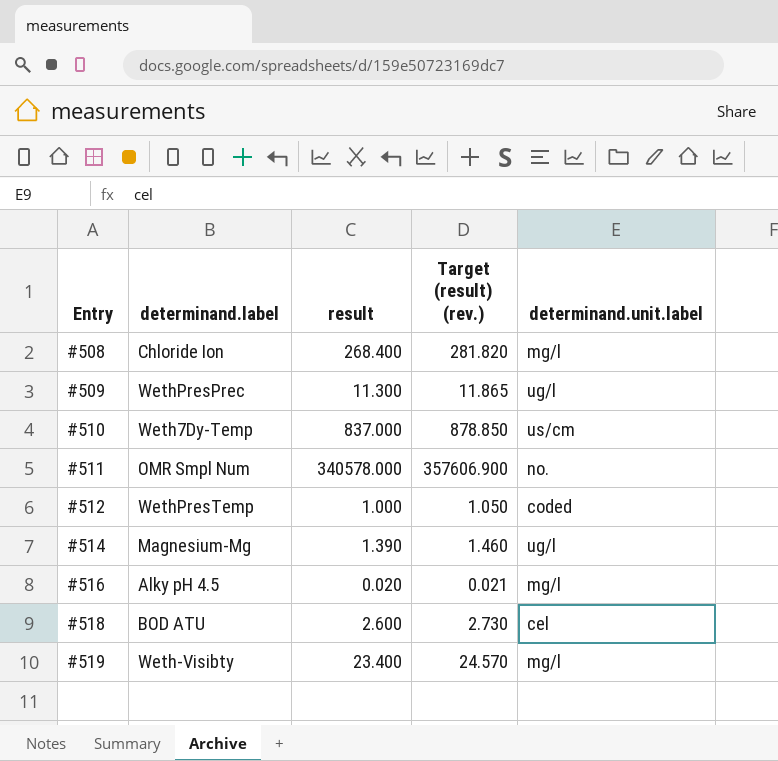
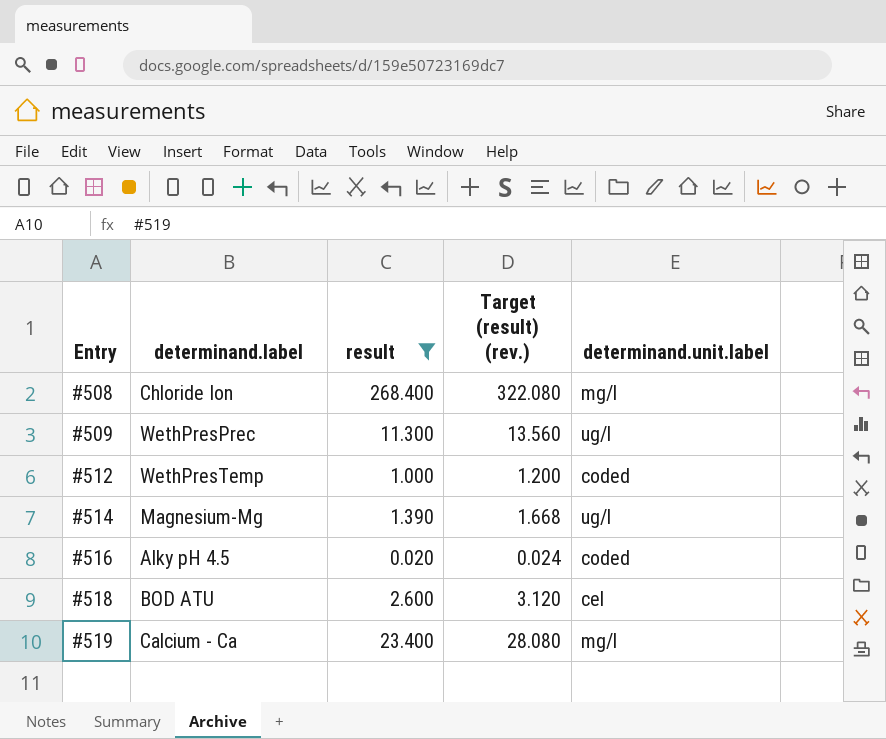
filter: none -> result <= 268.400
column Target (result) (rev.) | formula: [result] * 1.05 -> [result] * 1.2
#516 | determinand.unit.label: mg/l -> coded
#519 | determinand.label: Weth-Visibty -> Calcium - Ca

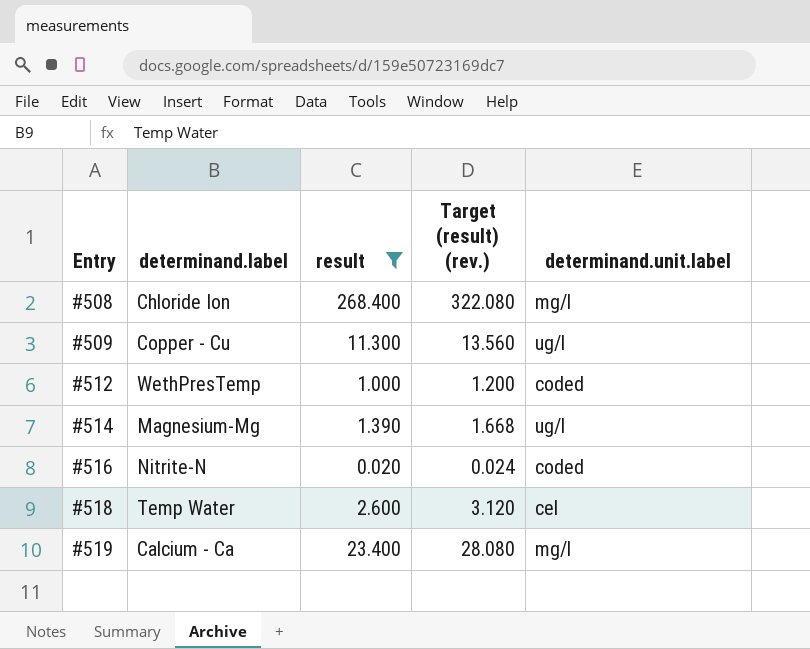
#509 | determinand.label: WethPresPrec -> Copper - Cu
#516 | determinand.label: Alky pH 4.5 -> Nitrite-N
#518 | determinand.label: BOD ATU -> Temp Water

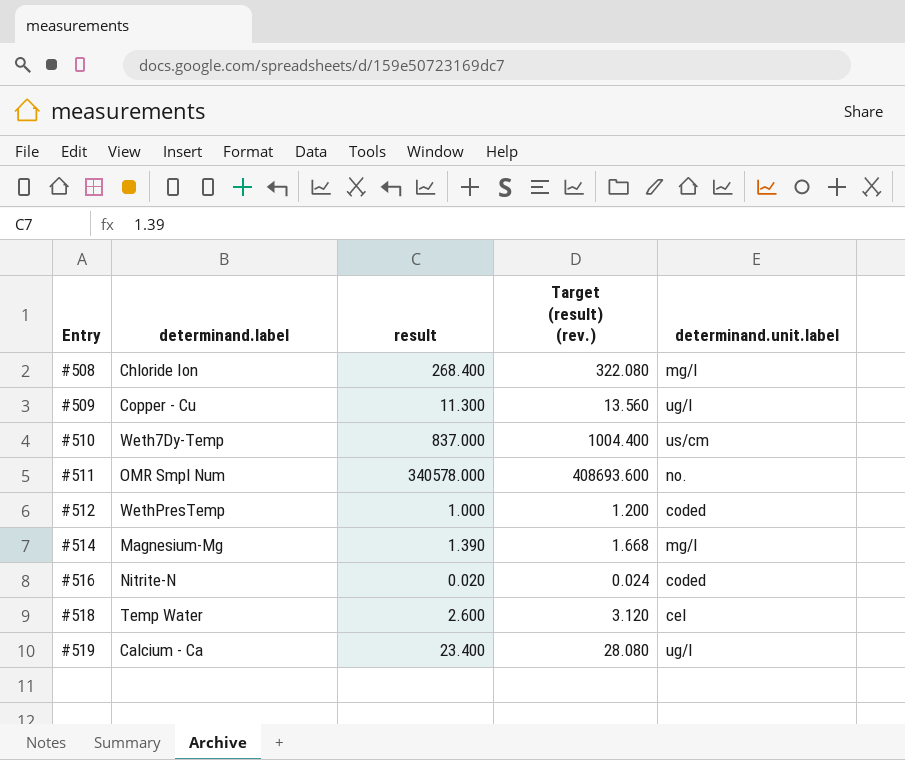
filter: result <= 268.400 -> none
#514 | determinand.unit.label: ug/l -> mg/l
#519 | determinand.unit.label: mg/l -> ug/l

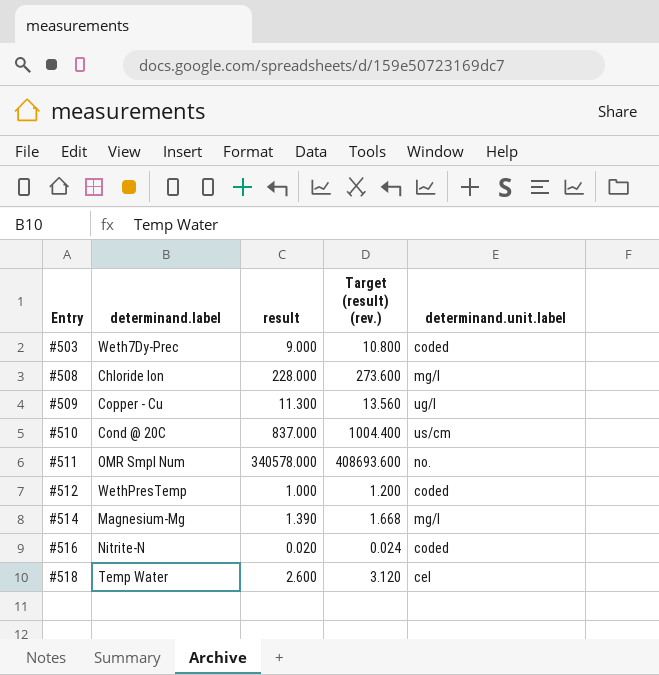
row #519: Calcium - Ca | 23.400 | 28.080 | ug/l -> none
row #503: none -> Weth7Dy-Prec | 9.000 | 10.800 | coded
#508 | result: 268.400 -> 228.000
#508 | Target (result) (rev.): 322.080 -> 273.600
#510 | determinand.label: Weth7Dy-Temp -> Cond @ 20C

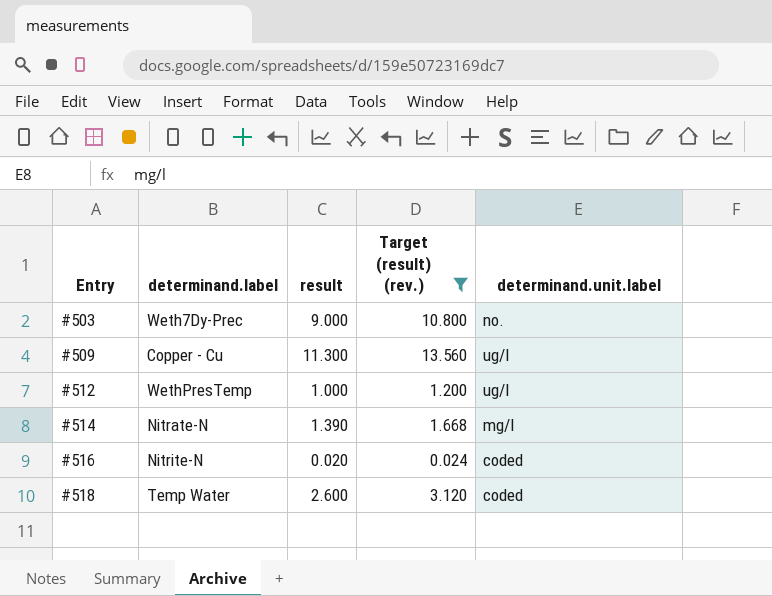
filter: none -> Target (result) (rev.) <= 13.560
#503 | determinand.unit.label: coded -> no.
#512 | determinand.unit.label: coded -> ug/l
#514 | determinand.label: Magnesium-Mg -> Nitrate-N
#518 | determinand.unit.label: cel -> coded

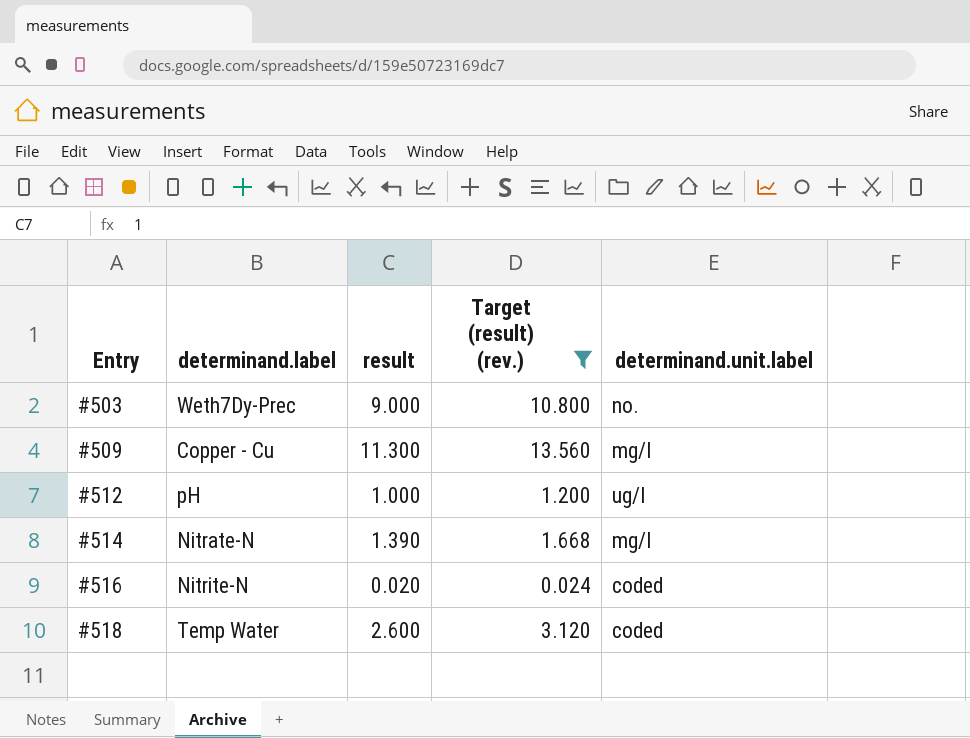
#509 | determinand.unit.label: ug/l -> mg/l
#512 | determinand.label: WethPresTemp -> pH

